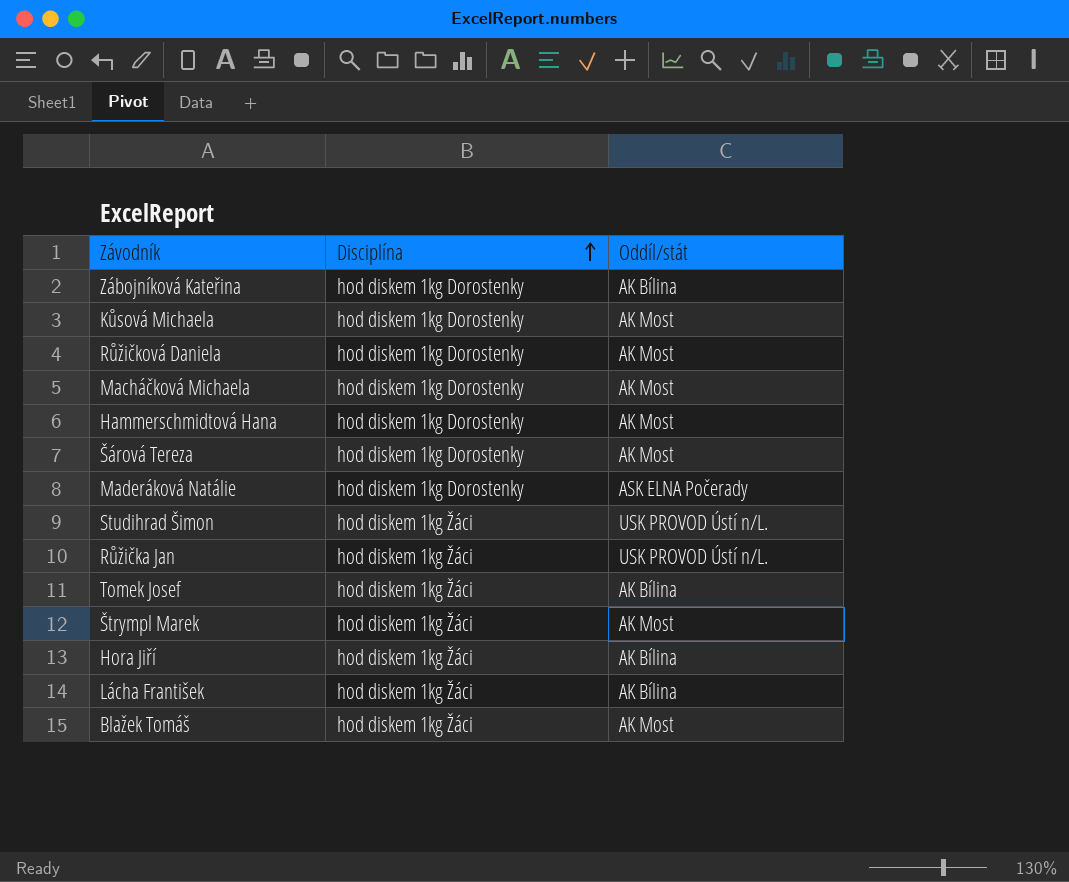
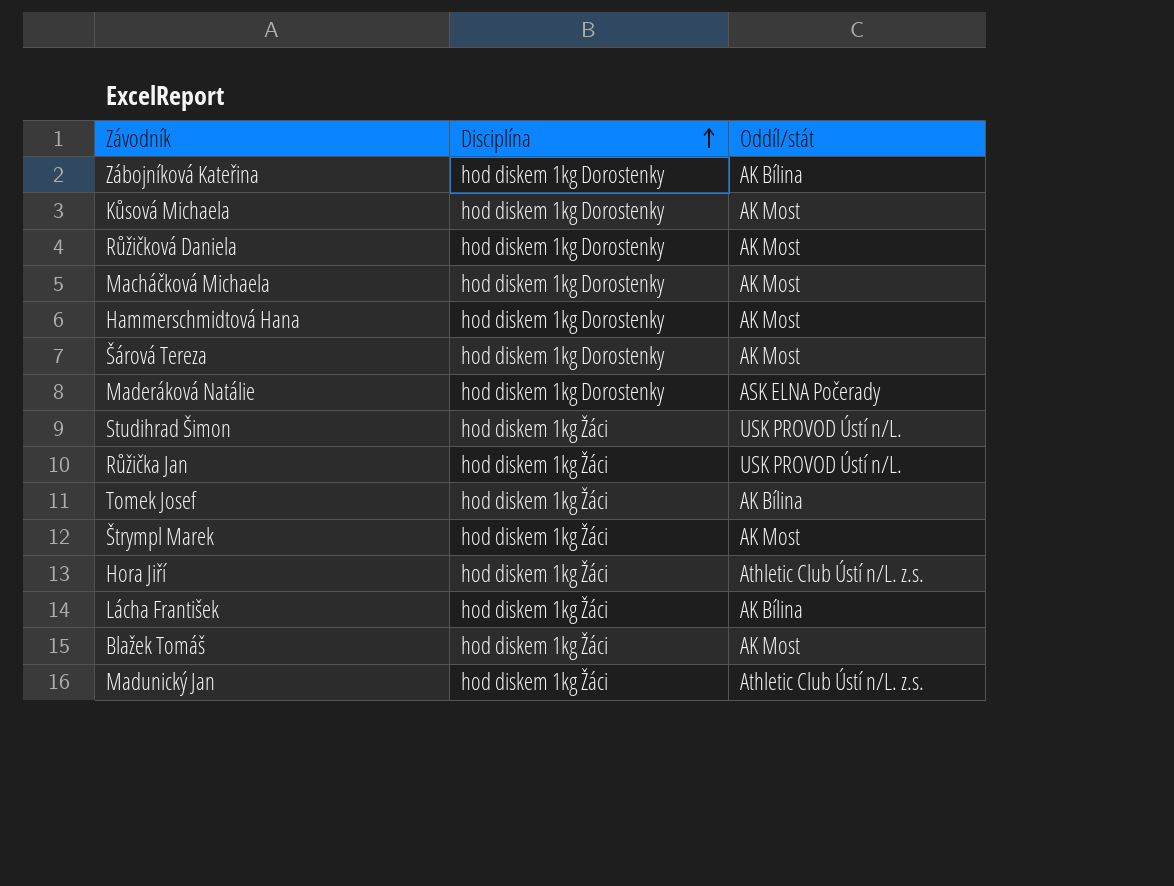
Hora Jiří | Oddíl/stát: AK Bílina -> Athletic Club Ústí n/L. z.s.
row Madunický Jan: none -> hod diskem 1kg Žáci | Athletic Club Ústí n/L. z.s.

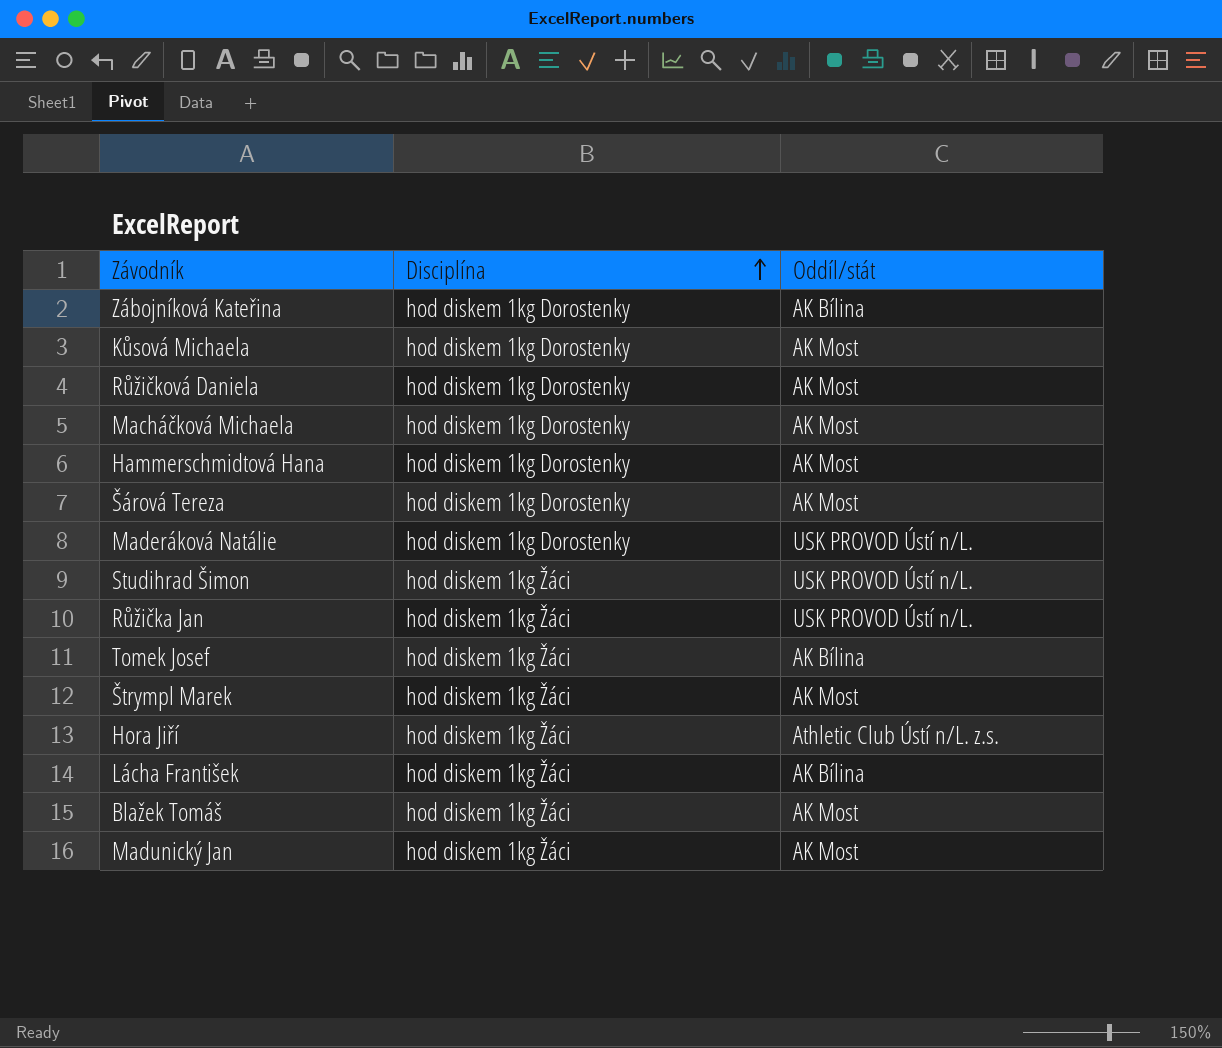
Maderáková Natálie | Oddíl/stát: ASK ELNA Počerady -> USK PROVOD Ústí n/L.
Madunický Jan | Oddíl/stát: Athletic Club Ústí n/L. z.s. -> AK Most

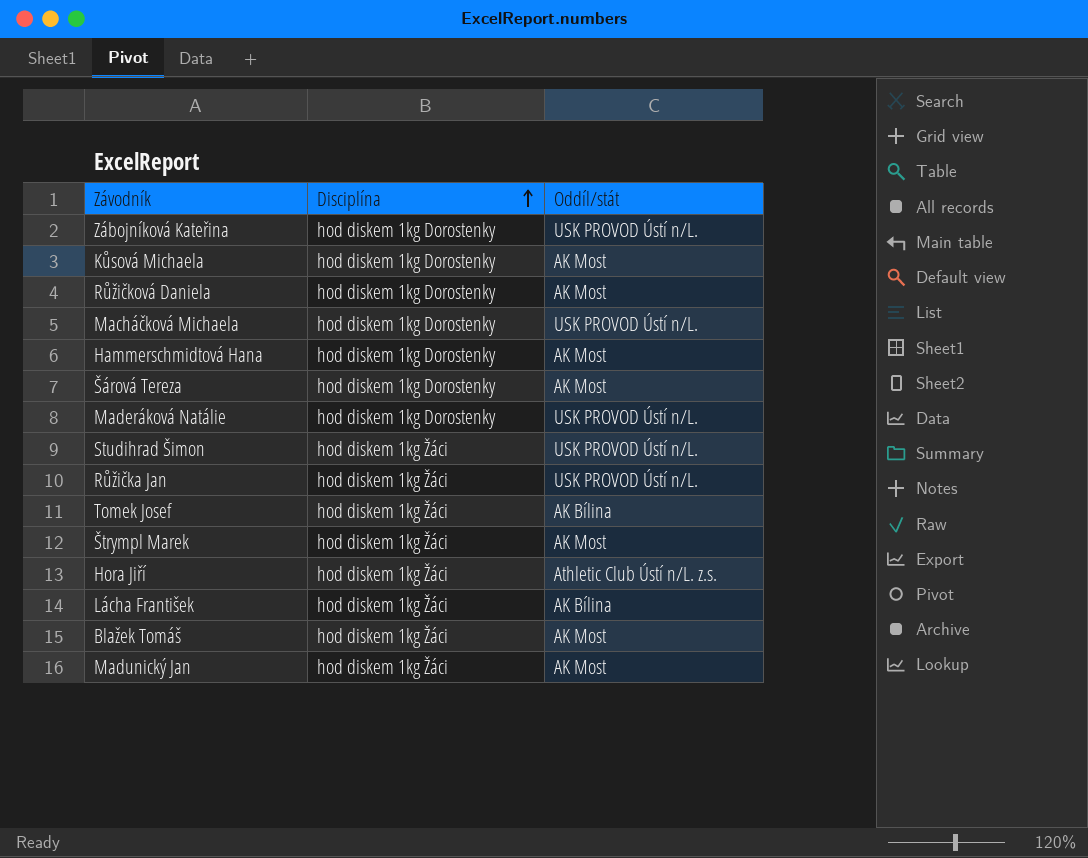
Zábojníková Kateřina | Oddíl/stát: AK Bílina -> USK PROVOD Ústí n/L.
Macháčková Michaela | Oddíl/stát: AK Most -> USK PROVOD Ústí n/L.

